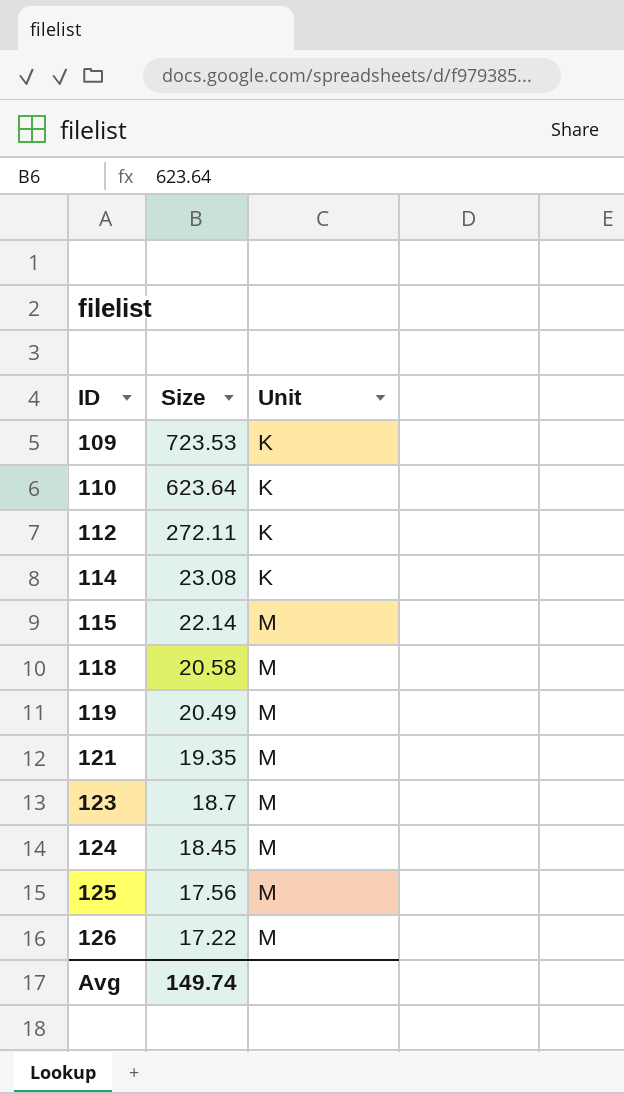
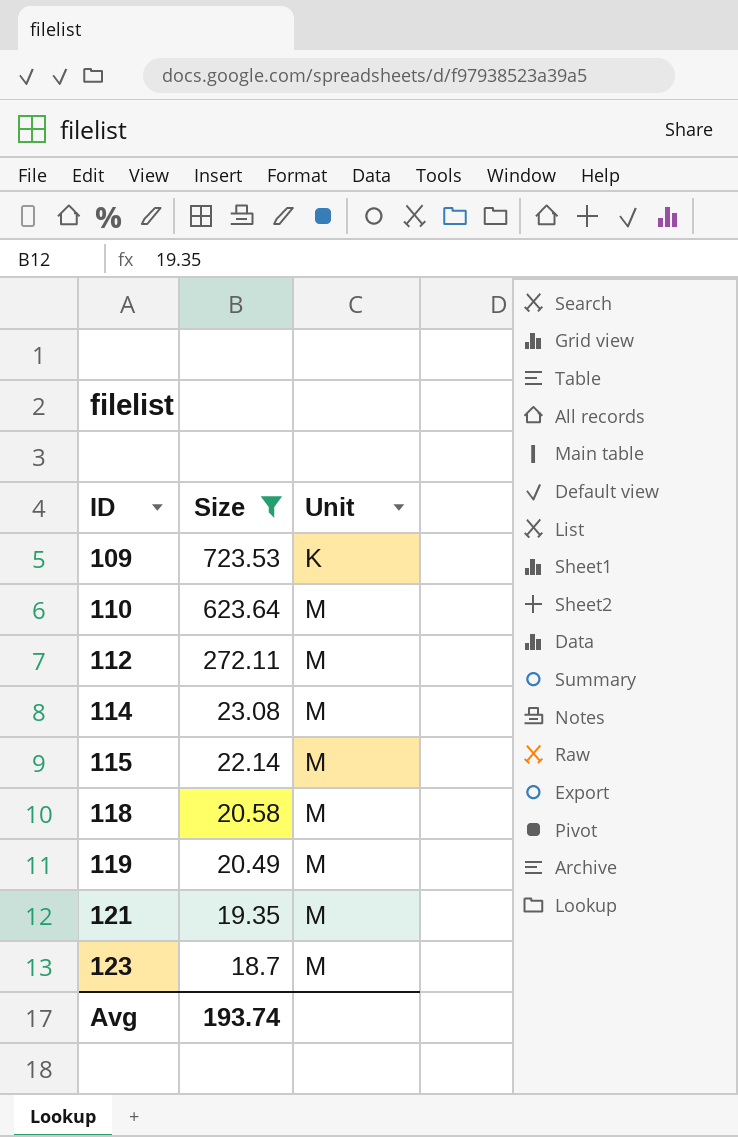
filter: none -> Size >= 18.7
110 | Unit: K -> M
112 | Unit: K -> M
114 | Unit: K -> M
Avg | Size: 149.74 -> 193.74

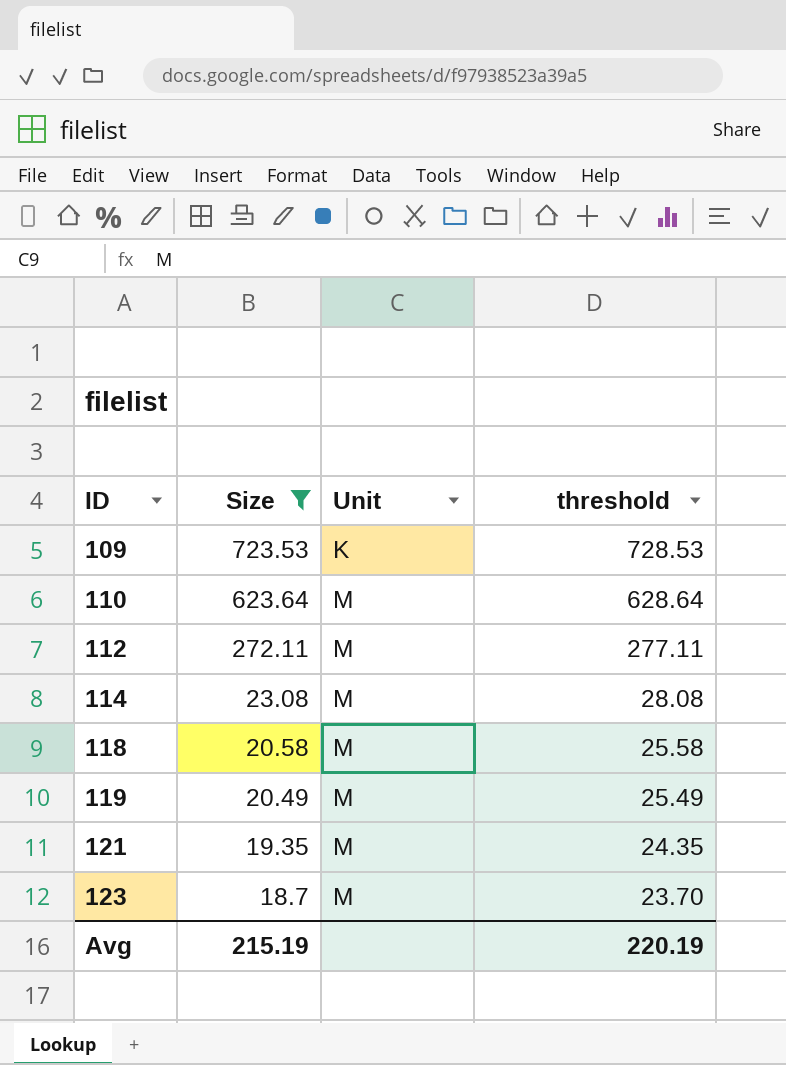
column threshold | formula: none -> [Size] + 5
row 115: 22.14 | M -> none
Avg | Size: 193.74 -> 215.19

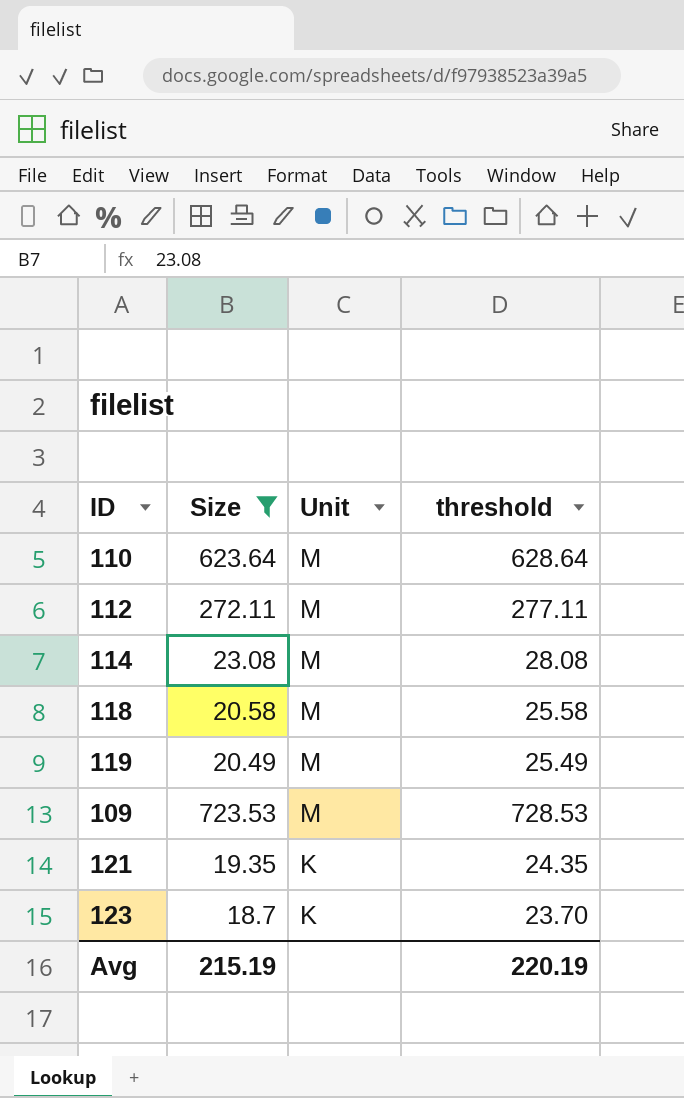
row order: ID ascending -> Unit descending
109 | Unit: K -> M
121 | Unit: M -> K
123 | Unit: M -> K

